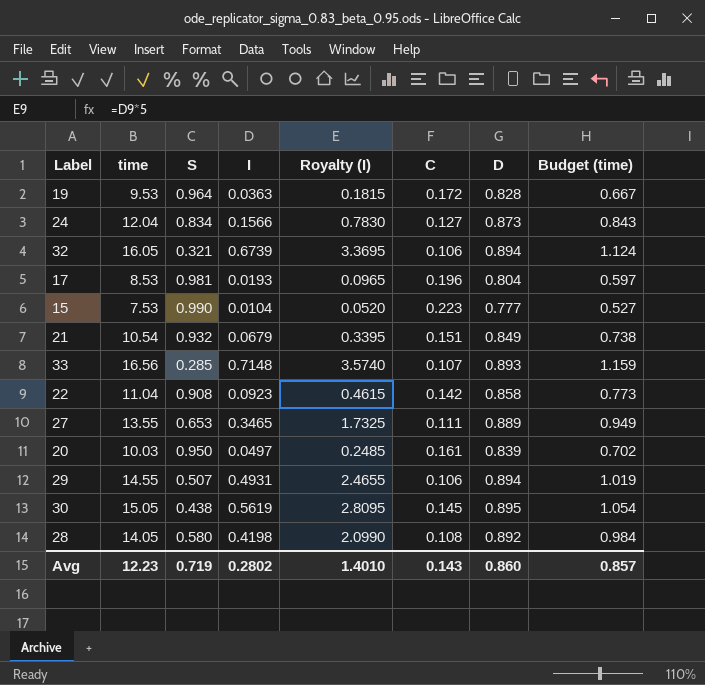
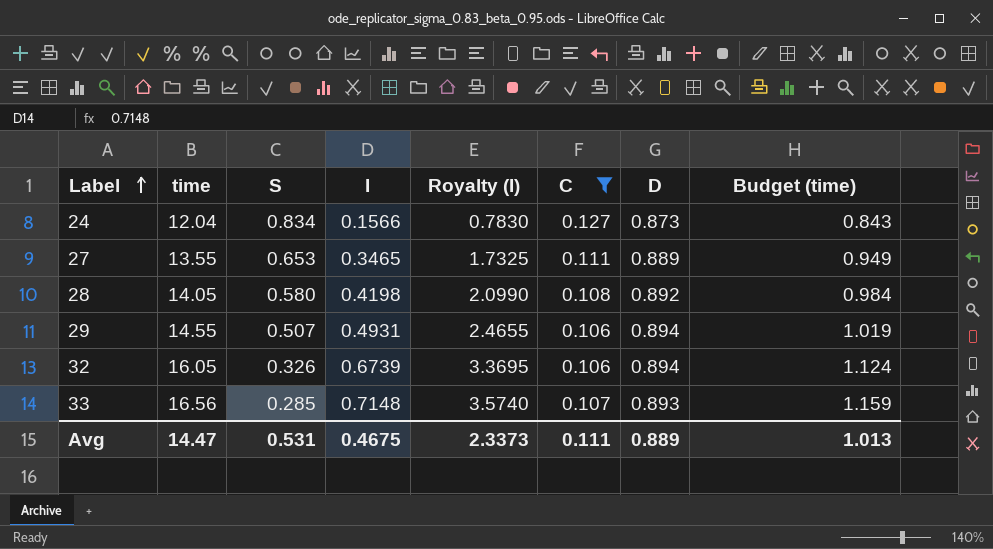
filter: none -> C <= 0.127
row order: none -> Label ascending
32 | S: 0.321 -> 0.326
Avg | time: 12.23 -> 14.47
Avg | S: 0.719 -> 0.531
Avg | I: 0.2802 -> 0.4675
Avg | Royalty (I): 1.4010 -> 2.3373
Avg | C: 0.143 -> 0.111
Avg | D: 0.860 -> 0.889
Avg | Budget (time): 0.857 -> 1.013

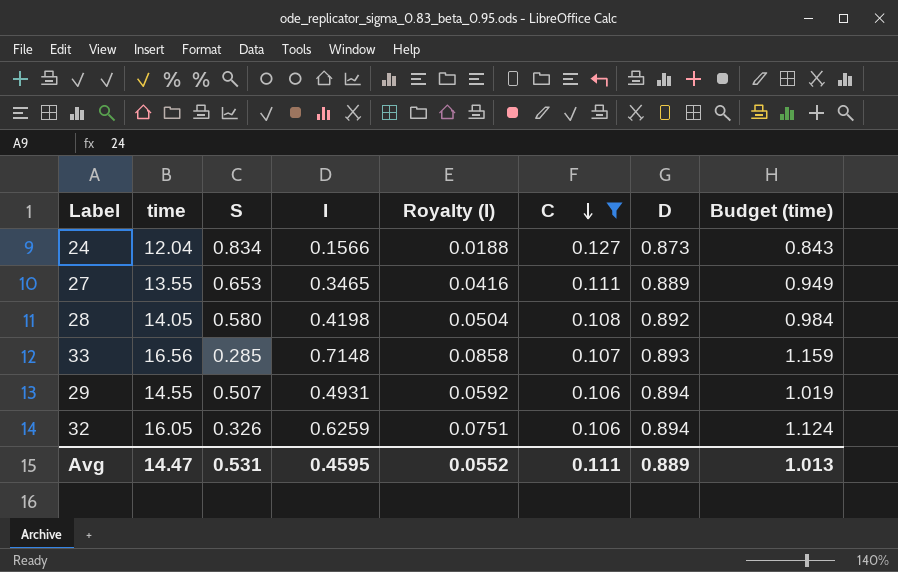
row order: Label ascending -> C descending
column Royalty (I) | formula: [I] * 5 -> [I] * 0.12
32 | I: 0.6739 -> 0.6259
Avg | I: 0.4675 -> 0.4595
Avg | Royalty (I): 2.3373 -> 0.0552

